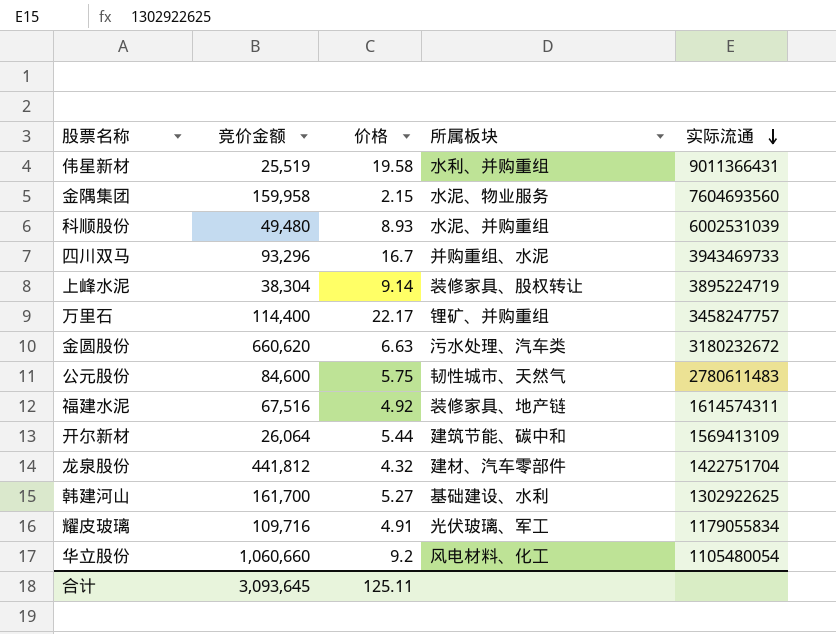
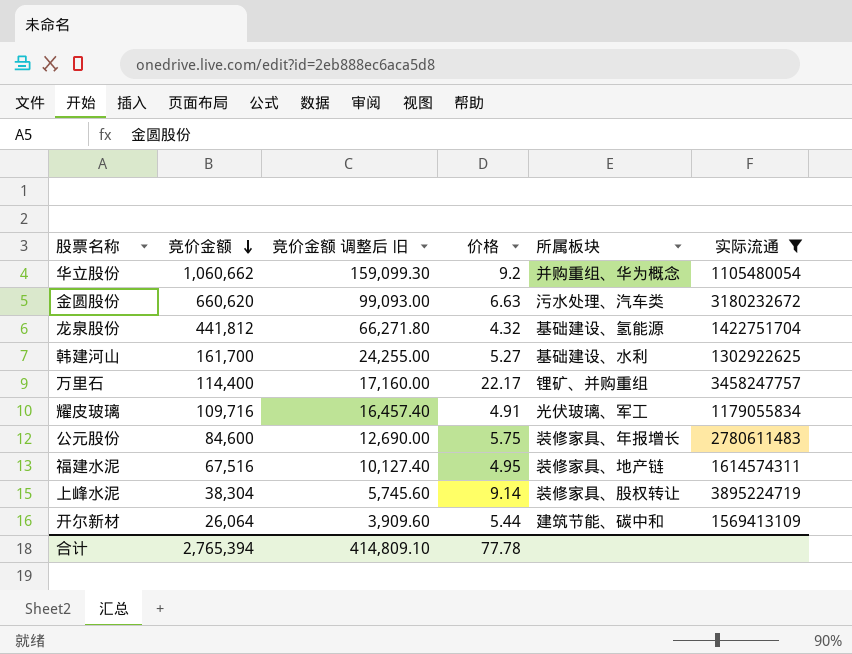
filter: none -> 实际流通 <= 3895224719
row order: 实际流通 descending -> 竞价金额 descending
column 竞价金额 调整后 旧 | formula: none -> [竞价金额] * 0.15
华立股份 | 竞价金额: 1,060,660 -> 1,060,662
华立股份 | 所属板块: 风电材料、化工 -> 并购重组、华为概念
龙泉股份 | 所属板块: 建材、汽车零部件 -> 基础建设、氢能源
公元股份 | 所属板块: 韧性城市、天然气 -> 装修家具、年报增长
福建水泥 | 价格: 4.92 -> 4.95
合计 | 竞价金额: 3,093,645 -> 2,765,394
合计 | 价格: 125.11 -> 77.78

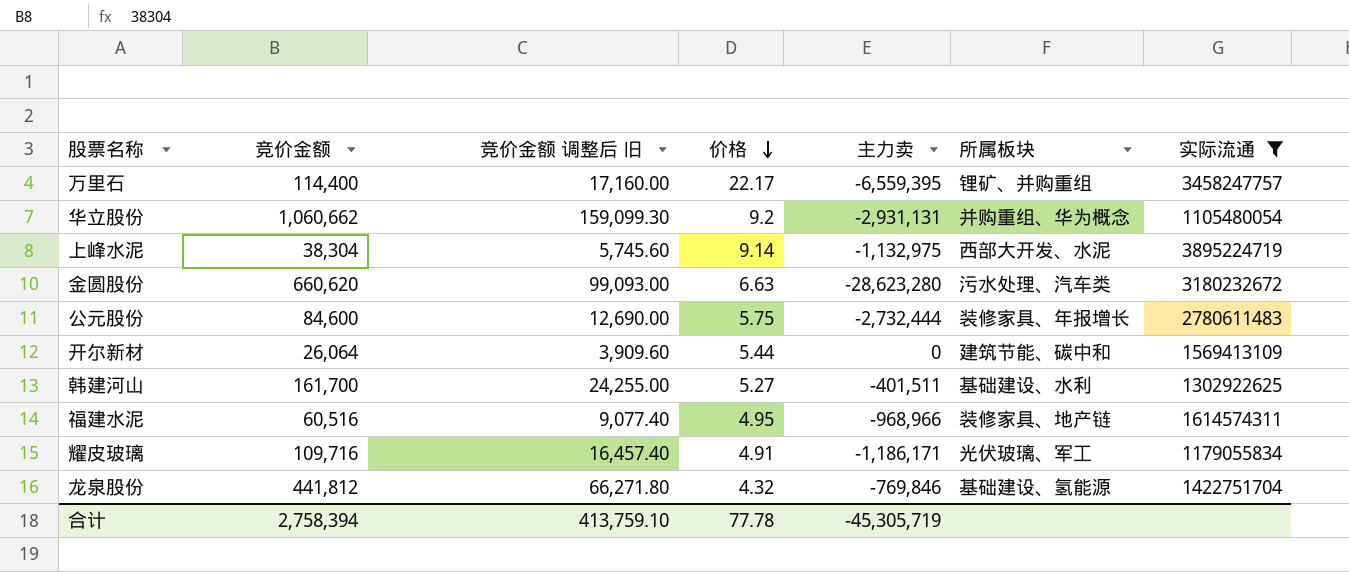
row order: 竞价金额 descending -> 价格 descending
column 主力卖 | position: none -> 5
上峰水泥 | 所属板块: 装修家具、股权转让 -> 西部大开发、水泥
福建水泥 | 竞价金额: 67,516 -> 60,516
福建水泥 | 竞价金额 调整后 旧: 10,127.40 -> 9,077.40
合计 | 竞价金额: 2,765,394 -> 2,758,394
合计 | 竞价金额 调整后 旧: 414,809.10 -> 413,759.10

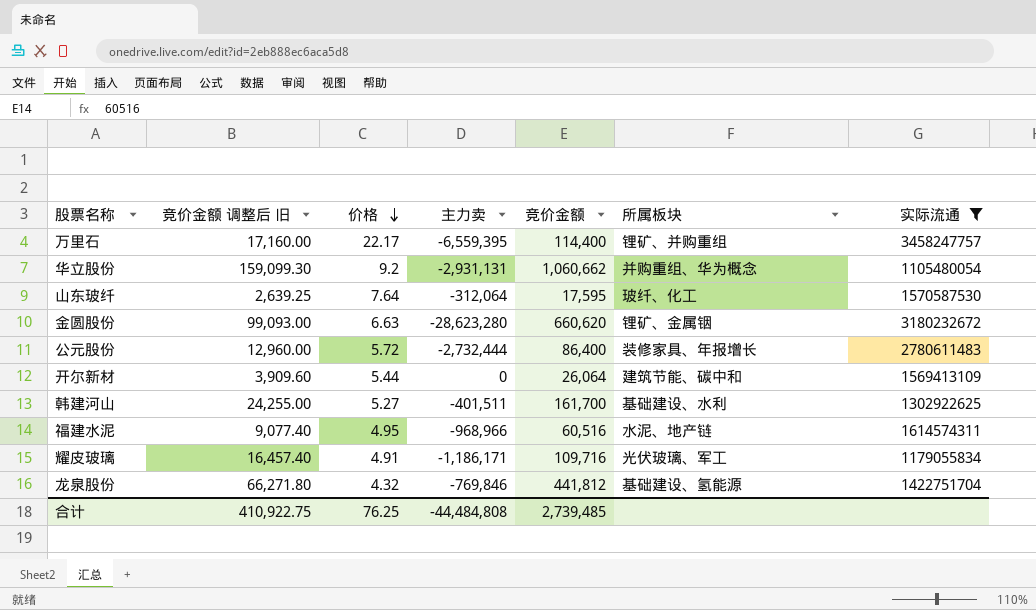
column 竞价金额 | position: 2 -> 5
row 上峰水泥: 38,304 | 5,745.60 | 9.14 | -1,132,975 | 西部大开发、水泥 | 3895224719 -> none
row 山东玻纤: none -> 2,639.25 | 7.64 | -312,064 | 17,595 | 玻纤、化工 | 1570587530
金圆股份 | 所属板块: 污水处理、汽车类 -> 锂矿、金属铟
公元股份 | 竞价金额 调整后 旧: 12,690.00 -> 12,960.00
公元股份 | 价格: 5.75 -> 5.72
公元股份 | 竞价金额: 84,600 -> 86,400
福建水泥 | 所属板块: 装修家具、地产链 -> 水泥、地产链
合计 | 竞价金额 调整后 旧: 413,759.10 -> 410,922.75
合计 | 价格: 77.78 -> 76.25
合计 | 主力卖: -45,305,719 -> -44,484,808
合计 | 竞价金额: 2,758,394 -> 2,739,485

